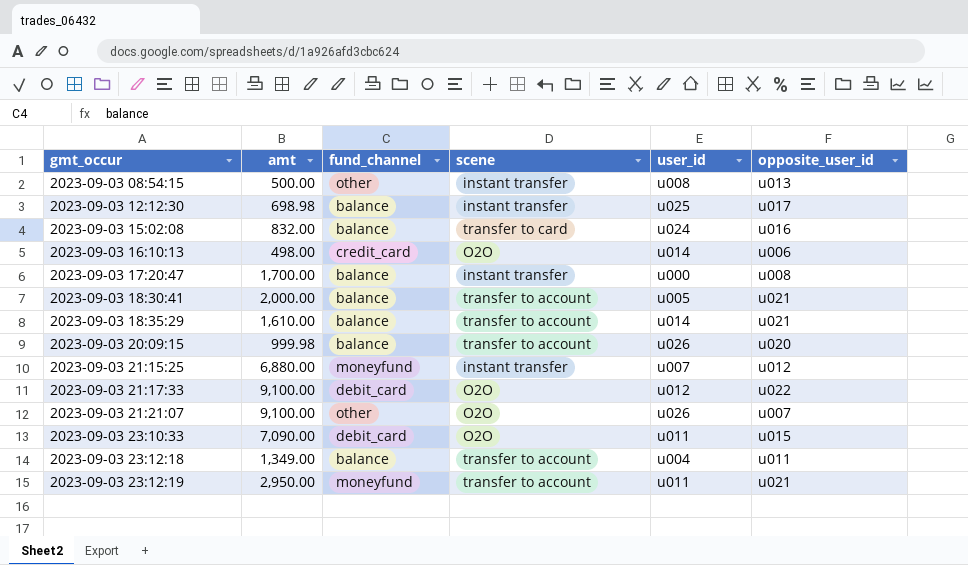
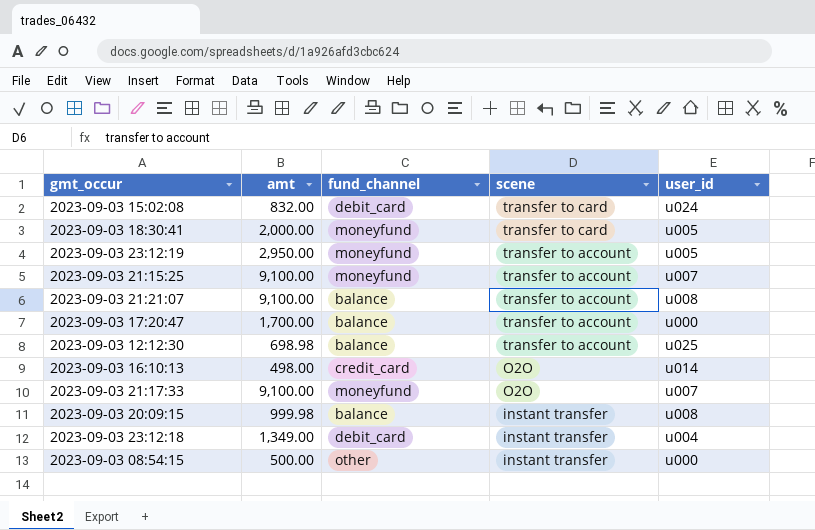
row order: gmt_occur ascending -> scene descending
column opposite_user_id | position: 6 -> none
row 2023-09-03 18:35:29: 1,610.00 | balance | transfer to account | u014 | u021 -> none
row 2023-09-03 23:10:33: 7,090.00 | debit_card | O2O | u011 | u015 -> none
2023-09-03 15:02:08 | fund_channel: balance -> debit_card
2023-09-03 18:30:41 | fund_channel: balance -> moneyfund
2023-09-03 18:30:41 | scene: transfer to account -> transfer to card
2023-09-03 23:12:19 | user_id: u011 -> u005
2023-09-03 21:15:25 | amt: 6,880.00 -> 9,100.00
2023-09-03 21:15:25 | scene: instant transfer -> transfer to account
2023-09-03 21:21:07 | fund_channel: other -> balance
2023-09-03 21:21:07 | scene: O2O -> transfer to account
2023-09-03 21:21:07 | user_id: u026 -> u008
2023-09-03 17:20:47 | scene: instant transfer -> transfer to account
2023-09-03 12:12:30 | scene: instant transfer -> transfer to account
2023-09-03 21:17:33 | fund_channel: debit_card -> moneyfund
2023-09-03 21:17:33 | user_id: u012 -> u007
2023-09-03 20:09:15 | scene: transfer to account -> instant transfer
2023-09-03 20:09:15 | user_id: u026 -> u008
2023-09-03 23:12:18 | fund_channel: balance -> debit_card
2023-09-03 23:12:18 | scene: transfer to account -> instant transfer
2023-09-03 08:54:15 | user_id: u008 -> u000

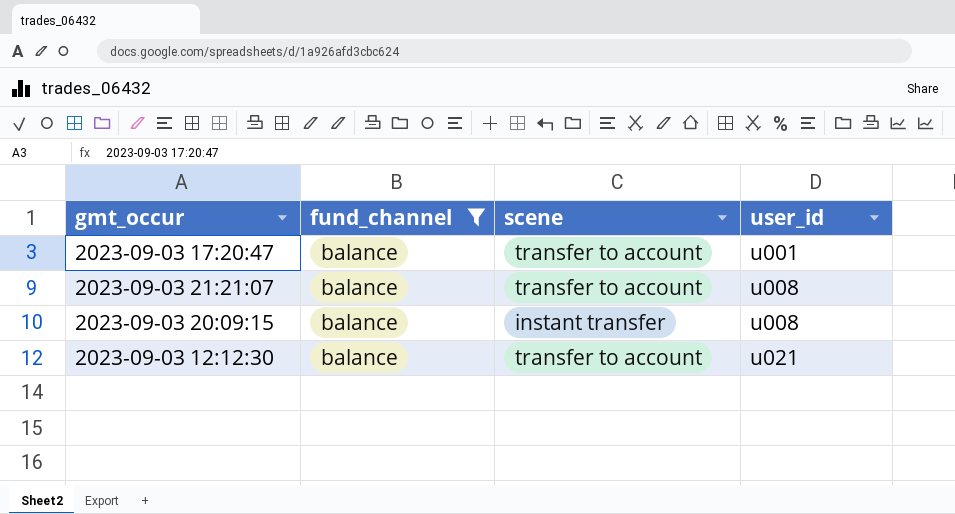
filter: none -> fund_channel = balance
row order: scene descending -> user_id ascending
column amt | position: 2 -> none
2023-09-03 17:20:47 | user_id: u000 -> u001
2023-09-03 12:12:30 | user_id: u025 -> u021

